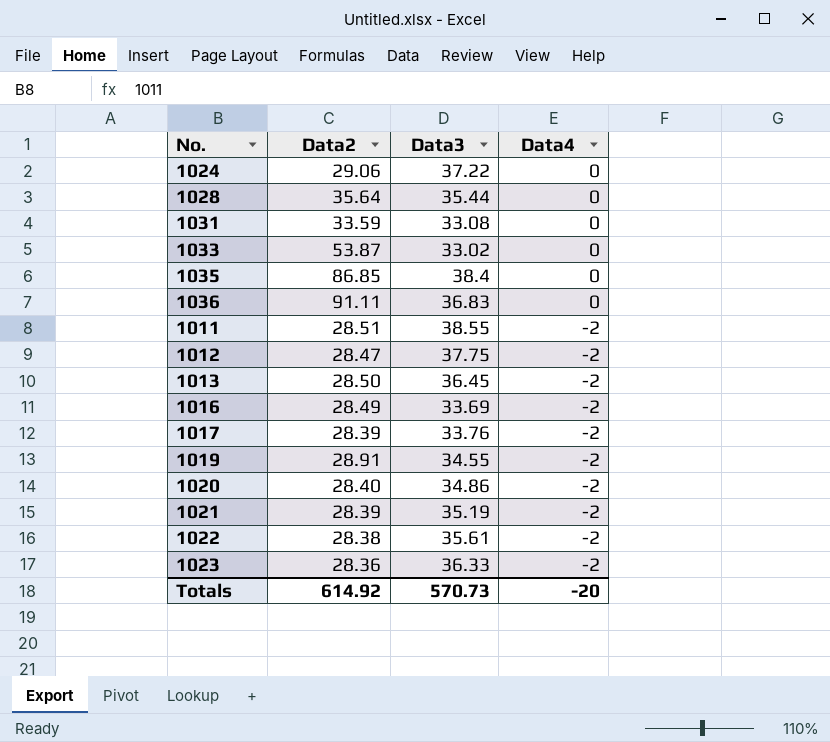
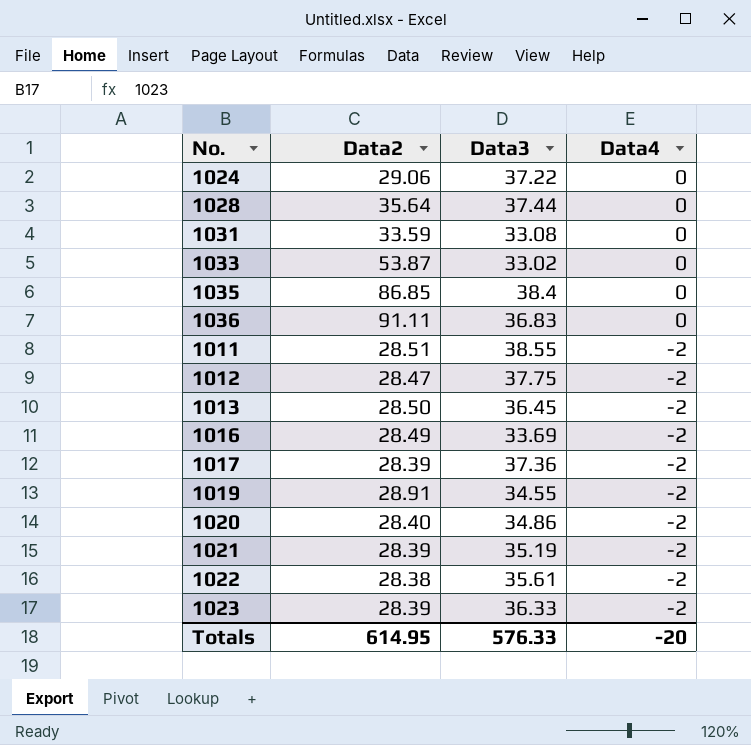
1028 | Data3: 35.44 -> 37.44
1017 | Data3: 33.76 -> 37.36
1023 | Data2: 28.36 -> 28.39
Totals | Data2: 614.92 -> 614.95
Totals | Data3: 570.73 -> 576.33

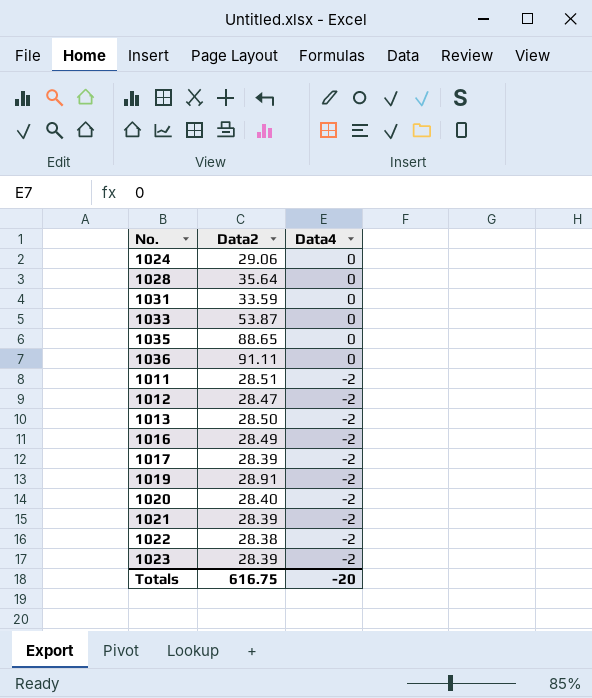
column Data3 | position: 3 -> none
1035 | Data2: 86.85 -> 88.65
Totals | Data2: 614.95 -> 616.75

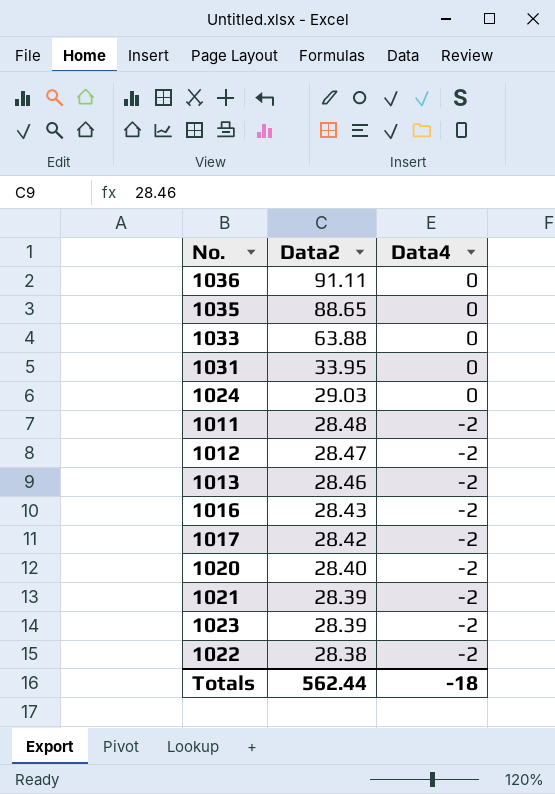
row order: Data4 descending -> Data2 descending
row 1028: 35.64 | 0 -> none
row 1019: 28.91 | -2 -> none
1033 | Data2: 53.87 -> 63.88
1031 | Data2: 33.59 -> 33.95
1024 | Data2: 29.06 -> 29.03
1011 | Data2: 28.51 -> 28.48
1013 | Data2: 28.50 -> 28.46
1016 | Data2: 28.49 -> 28.43
1017 | Data2: 28.39 -> 28.42
Totals | Data2: 616.75 -> 562.44
Totals | Data4: -20 -> -18

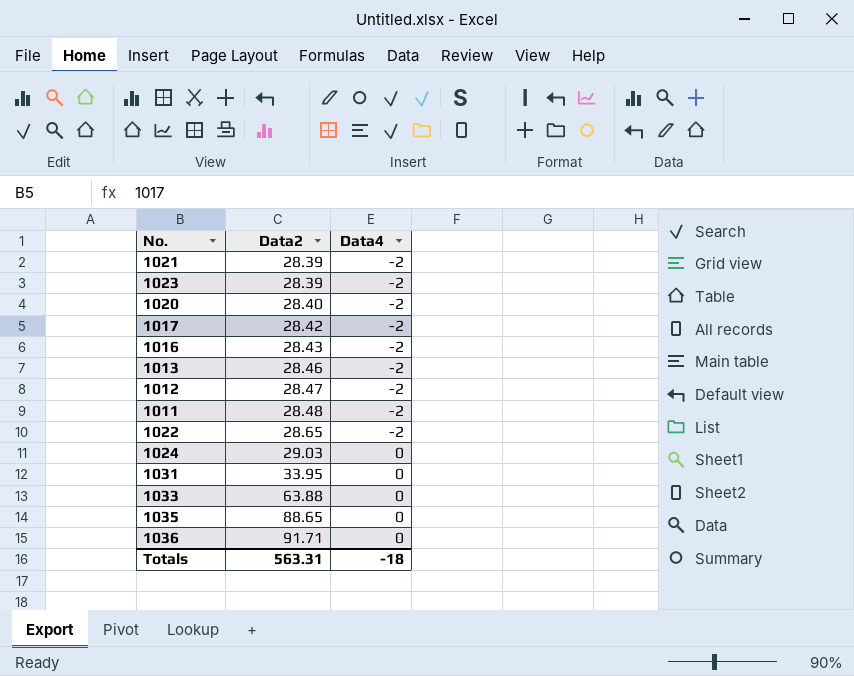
row order: Data2 descending -> Data2 ascending
1022 | Data2: 28.38 -> 28.65
1036 | Data2: 91.11 -> 91.71
Totals | Data2: 562.44 -> 563.31

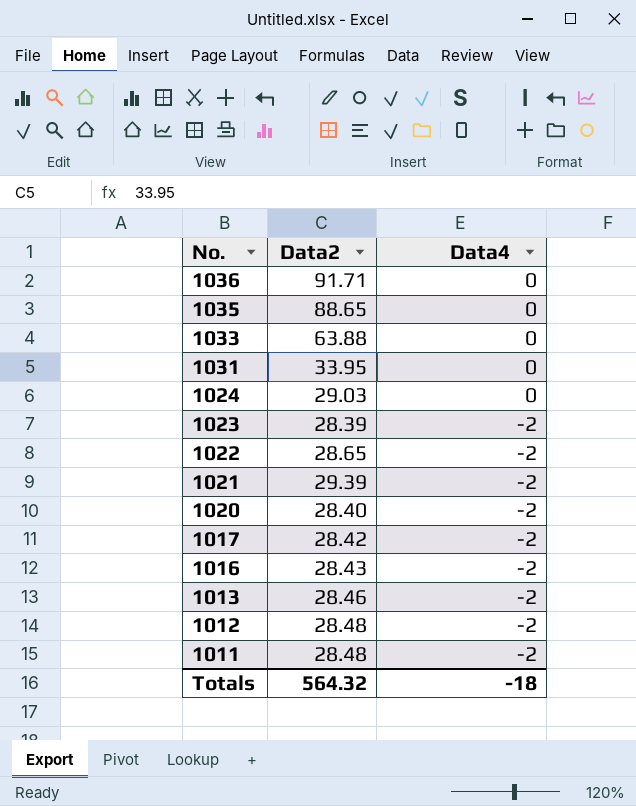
row order: Data2 ascending -> No. descending
1021 | Data2: 28.39 -> 29.39
1012 | Data2: 28.47 -> 28.48
Totals | Data2: 563.31 -> 564.32

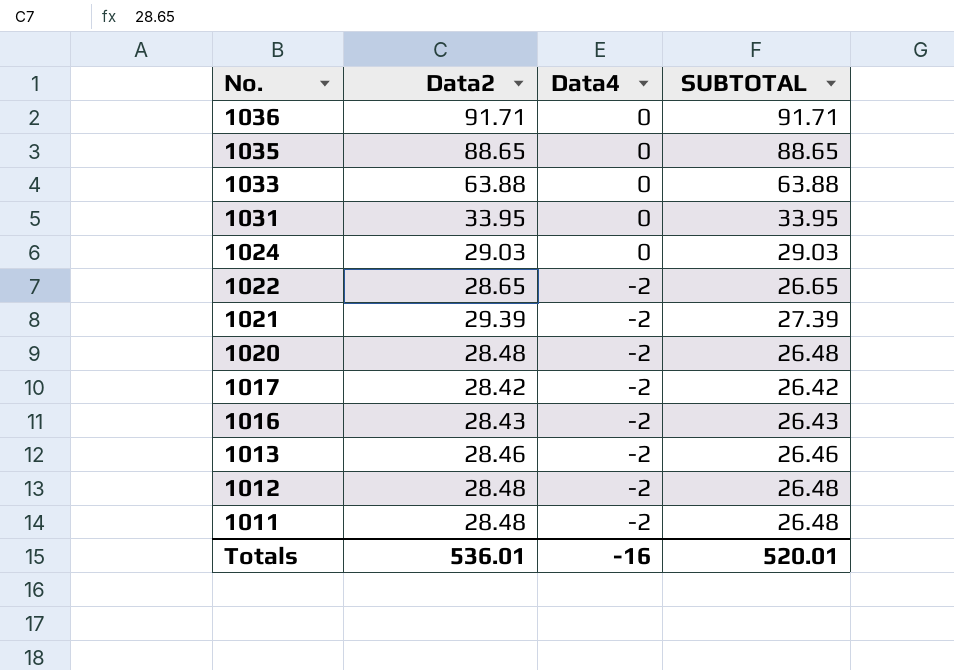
column SUBTOTAL | formula: none -> [Data2] + [Data4]
row 1023: 28.39 | -2 -> none
1020 | Data2: 28.40 -> 28.48
Totals | Data2: 564.32 -> 536.01
Totals | Data4: -18 -> -16

